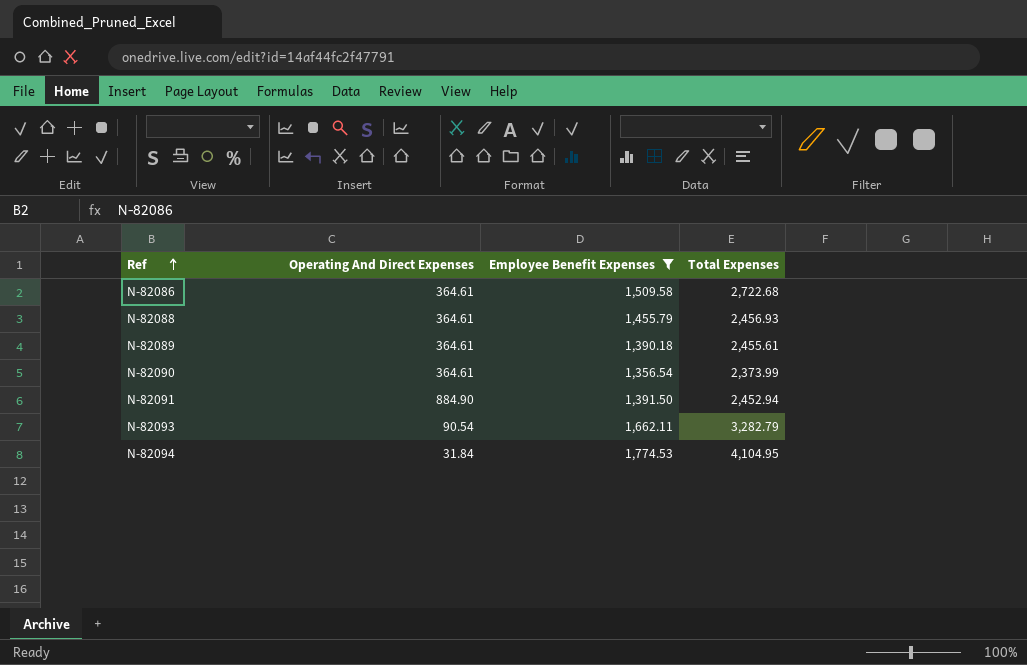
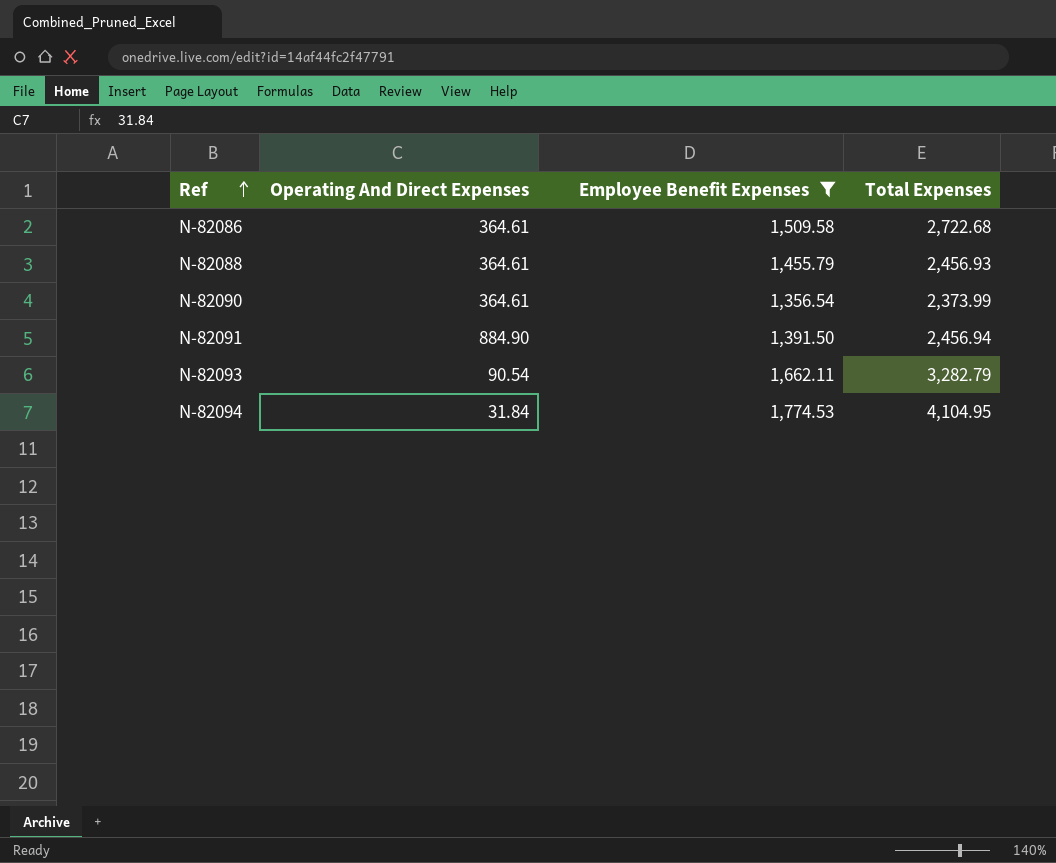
row N-82089: 364.61 | 1,390.18 | 2,455.61 -> none
N-82091 | Total Expenses: 2,452.94 -> 2,456.94

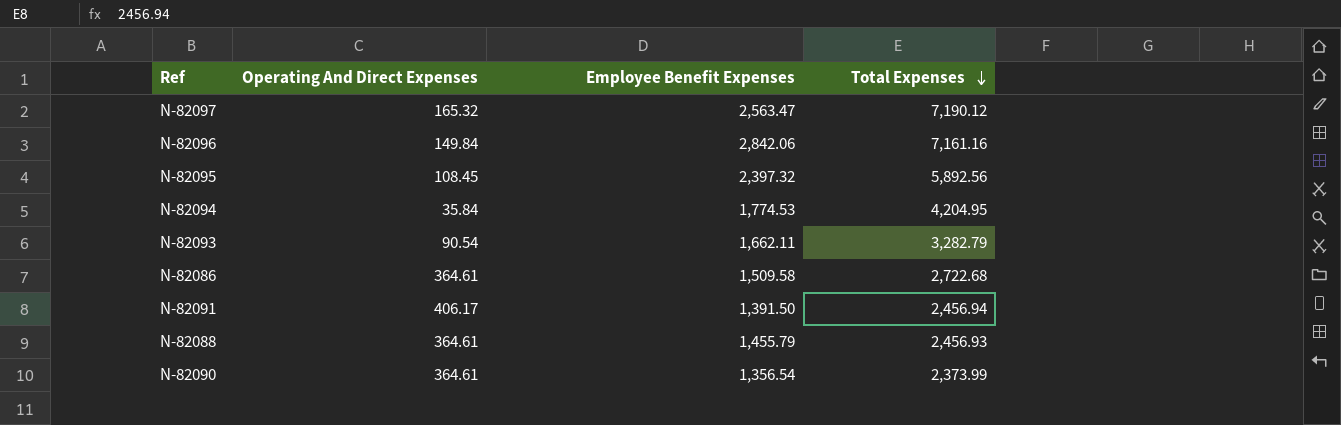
filter: Employee Benefit Expenses <= 1,774.53 -> none
row order: Ref ascending -> Total Expenses descending
N-82094 | Operating And Direct Expenses: 31.84 -> 35.84
N-82094 | Total Expenses: 4,104.95 -> 4,204.95
N-82091 | Operating And Direct Expenses: 884.90 -> 406.17

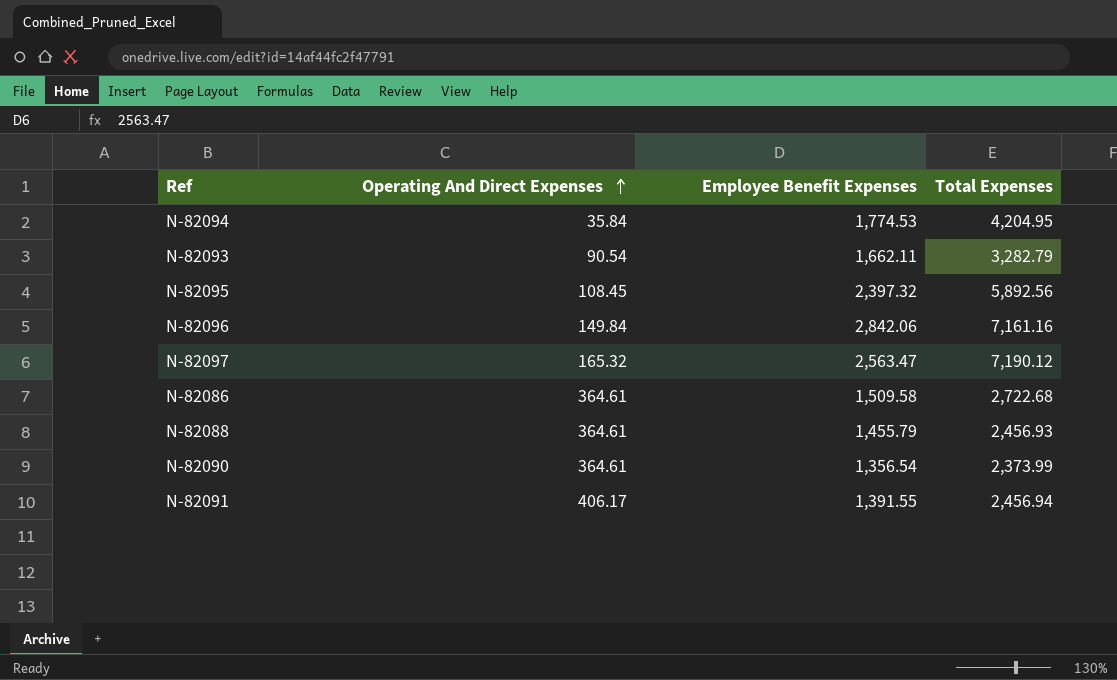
row order: Total Expenses descending -> Operating And Direct Expenses ascending
N-82091 | Employee Benefit Expenses: 1,391.50 -> 1,391.55

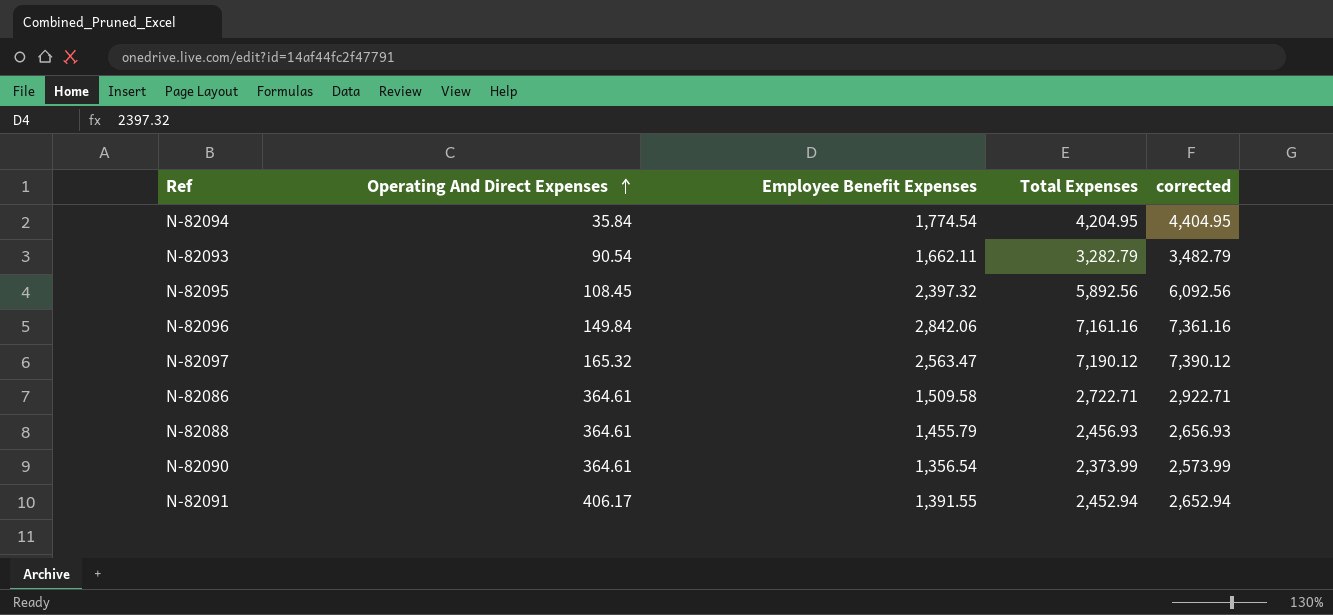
column corrected | formula: none -> [Total Expenses] + 200
N-82094 | Employee Benefit Expenses: 1,774.53 -> 1,774.54
N-82086 | Total Expenses: 2,722.68 -> 2,722.71
N-82091 | Total Expenses: 2,456.94 -> 2,452.94

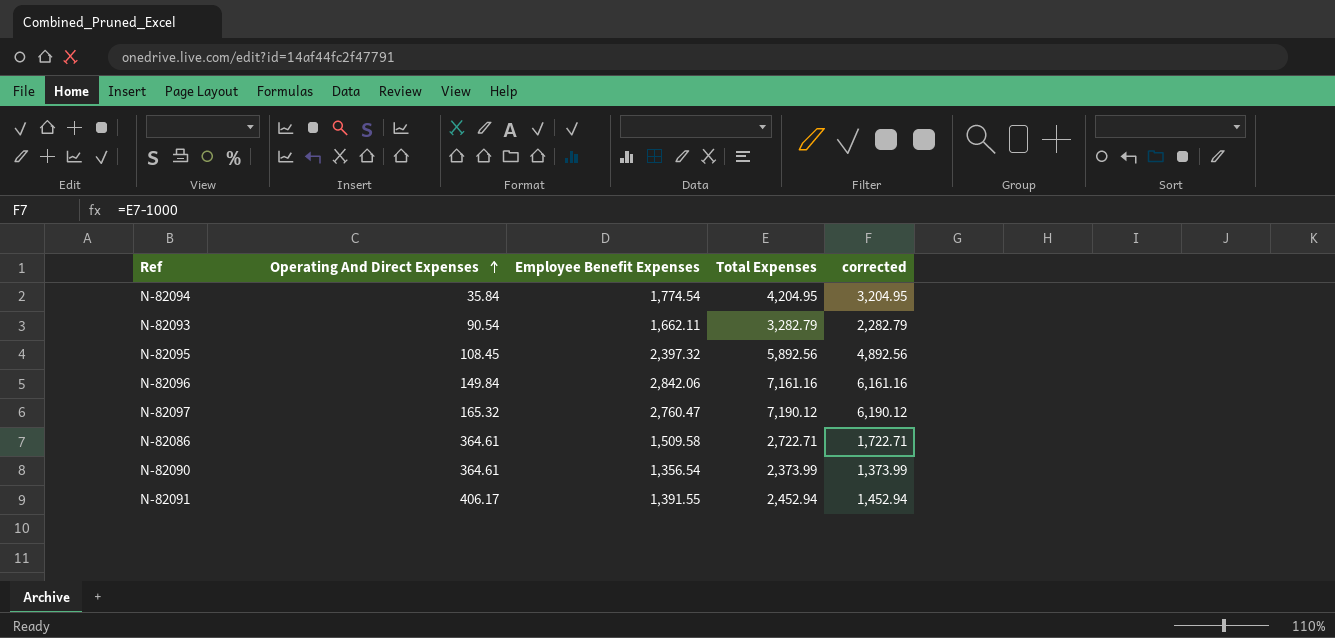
column corrected | formula: [Total Expenses] + 200 -> [Total Expenses] - 1000
row N-82088: 364.61 | 1,455.79 | 2,456.93 | 2,656.93 -> none
N-82097 | Employee Benefit Expenses: 2,563.47 -> 2,760.47

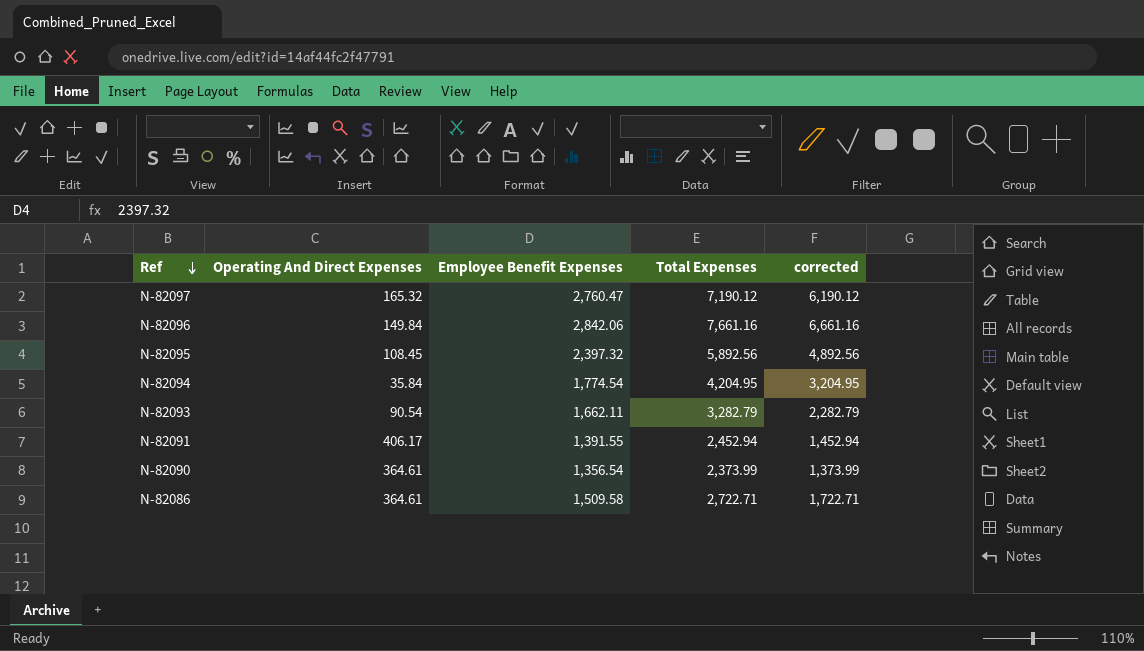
row order: Operating And Direct Expenses ascending -> Ref descending
N-82096 | Total Expenses: 7,161.16 -> 7,661.16
N-82096 | corrected: 6,161.16 -> 6,661.16

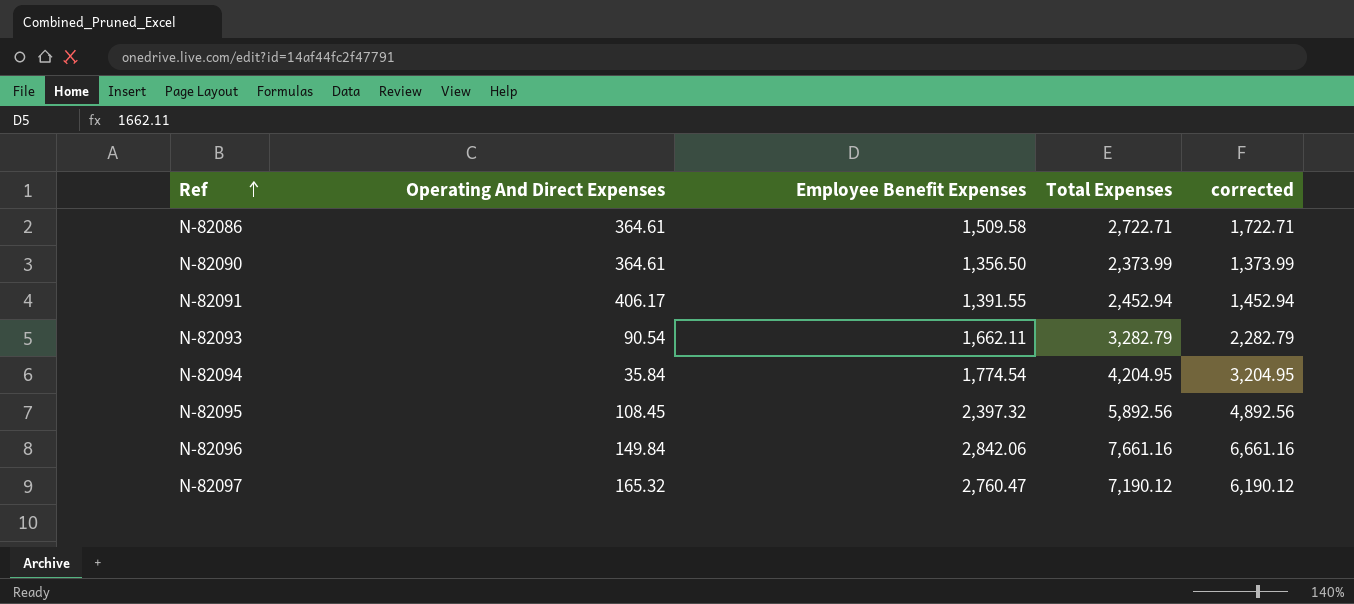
row order: Ref descending -> Ref ascending
N-82090 | Employee Benefit Expenses: 1,356.54 -> 1,356.50

